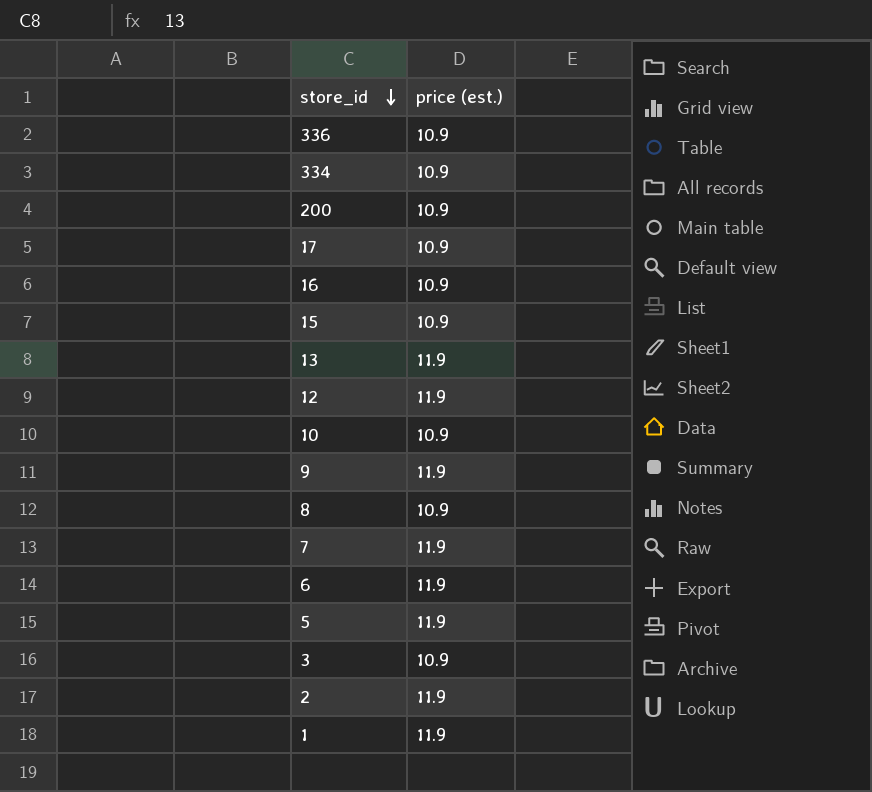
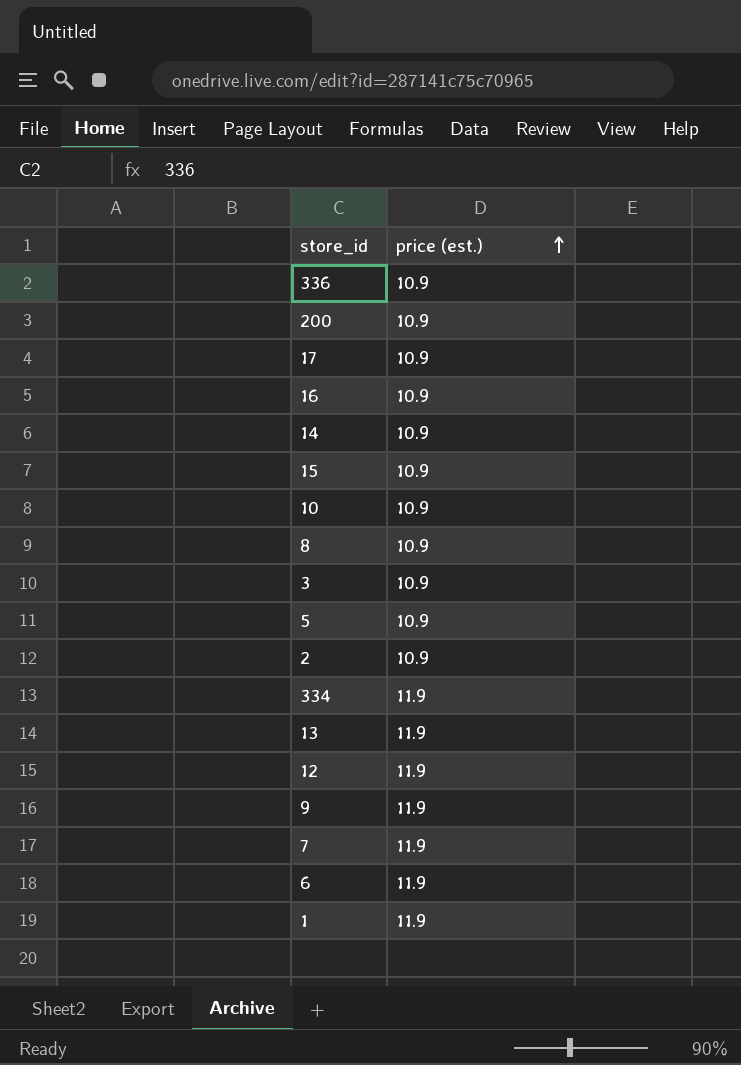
row order: store_id descending -> price (est.) ascending
row 14: none -> 10.9
5 | price (est.): 11.9 -> 10.9
2 | price (est.): 11.9 -> 10.9
334 | price (est.): 10.9 -> 11.9

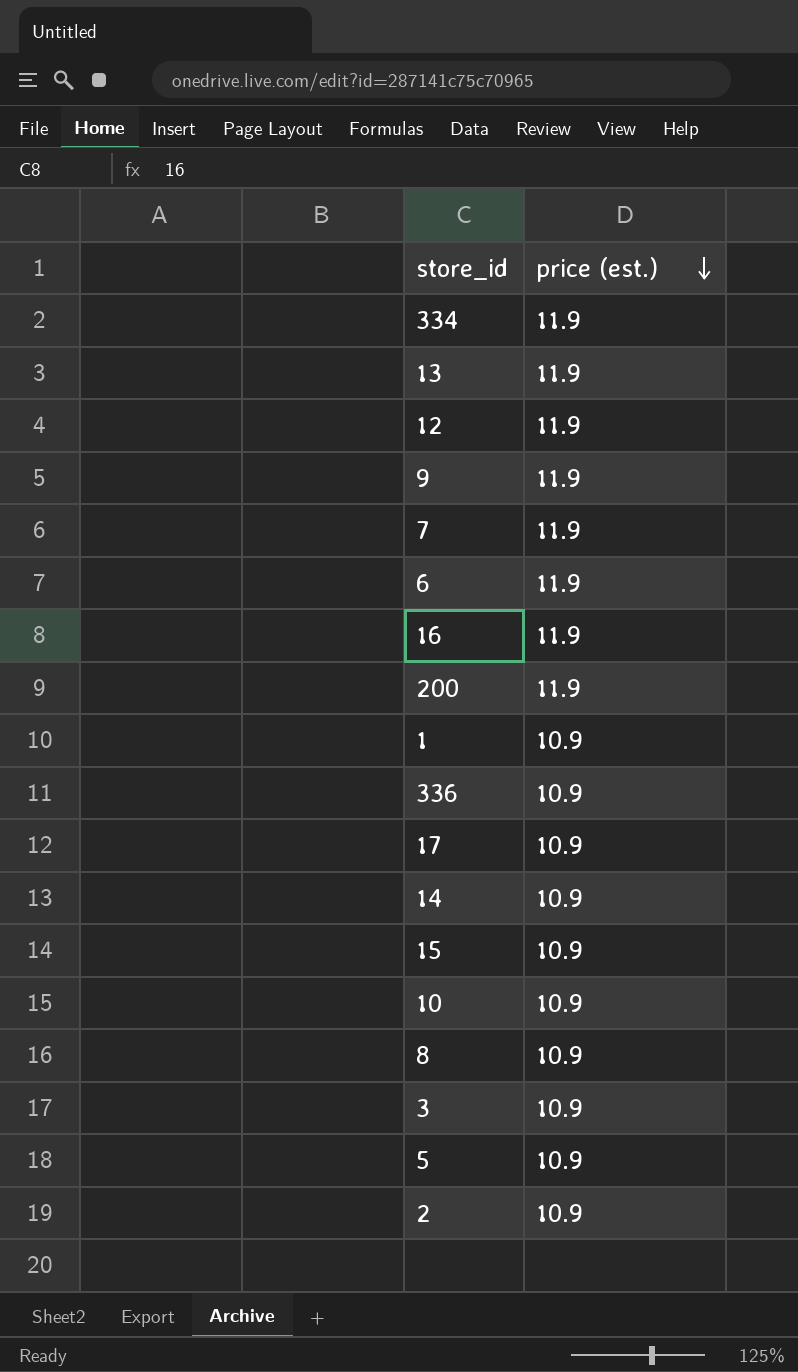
row order: price (est.) ascending -> price (est.) descending
16 | price (est.): 10.9 -> 11.9
200 | price (est.): 10.9 -> 11.9
1 | price (est.): 11.9 -> 10.9

